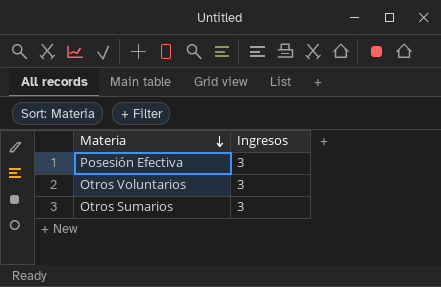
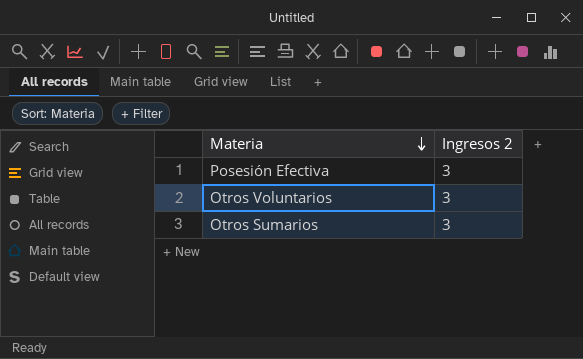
column name: Ingresos -> Ingresos 2

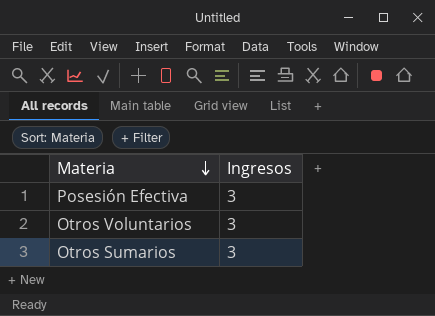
column name: Ingresos 2 -> Ingresos

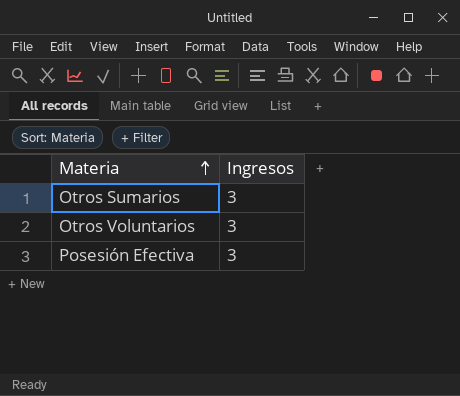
row order: Materia descending -> Materia ascending

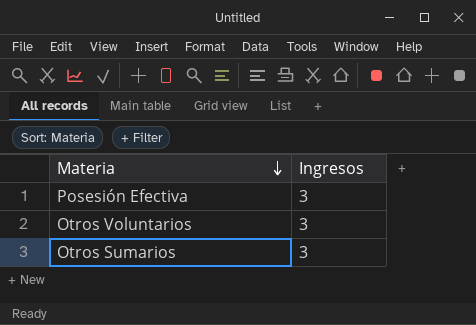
row order: Materia ascending -> Materia descending

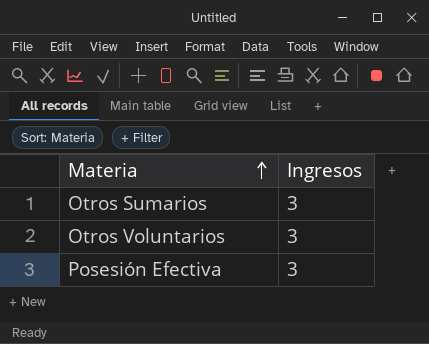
row order: Materia descending -> Materia ascending

